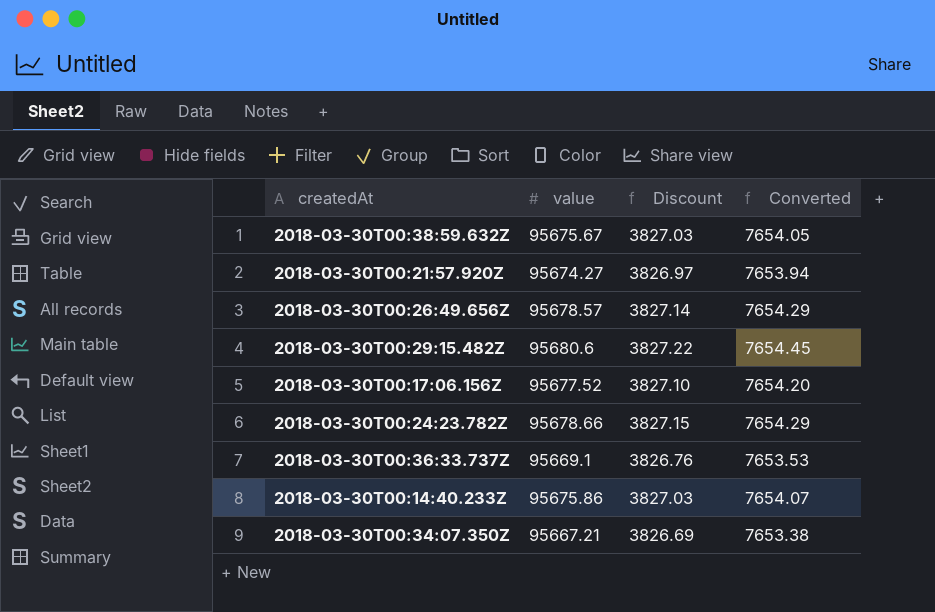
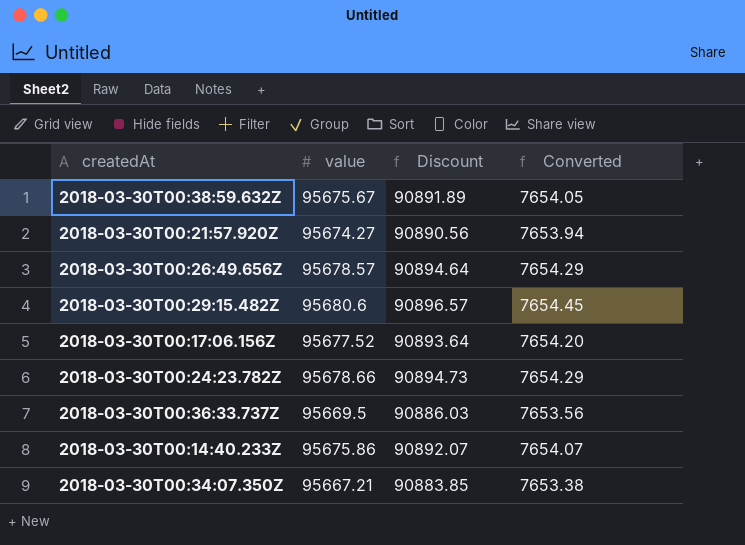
column Discount | formula: [value] * 0.04 -> [value] * 0.95
2018-03-30T00:36:33.737Z | value: 95669.1 -> 95669.5
2018-03-30T00:36:33.737Z | Converted: 7653.53 -> 7653.56

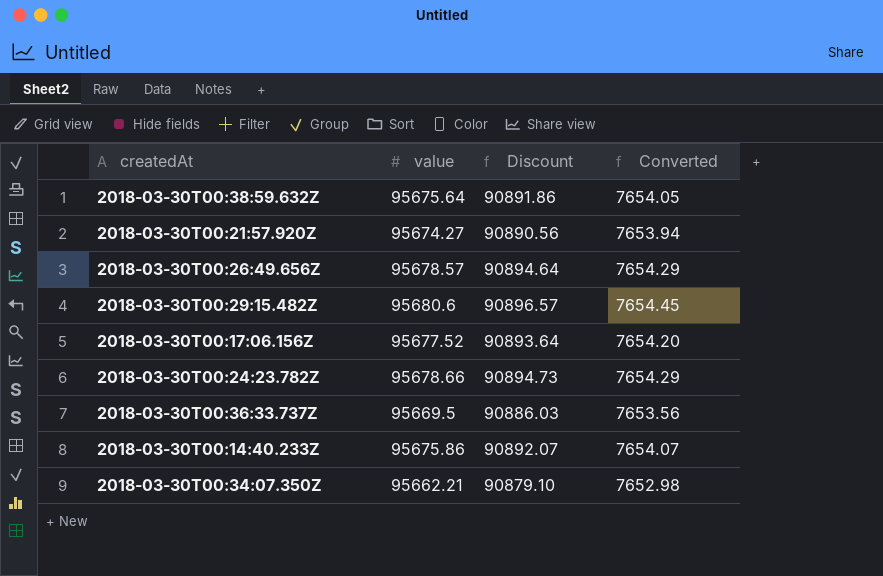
2018-03-30T00:38:59.632Z | value: 95675.67 -> 95675.64
2018-03-30T00:38:59.632Z | Discount: 90891.89 -> 90891.86
2018-03-30T00:34:07.350Z | value: 95667.21 -> 95662.21
2018-03-30T00:34:07.350Z | Discount: 90883.85 -> 90879.10
2018-03-30T00:34:07.350Z | Converted: 7653.38 -> 7652.98

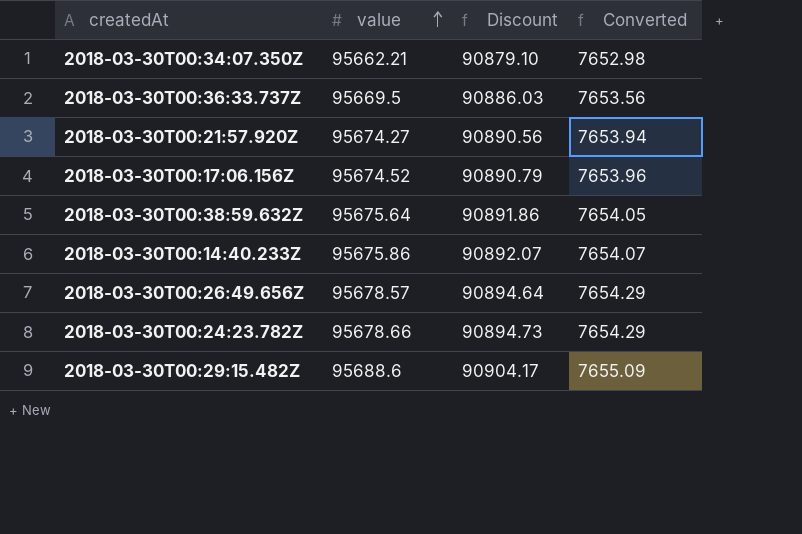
row order: none -> value ascending
2018-03-30T00:17:06.156Z | value: 95677.52 -> 95674.52
2018-03-30T00:17:06.156Z | Discount: 90893.64 -> 90890.79
2018-03-30T00:17:06.156Z | Converted: 7654.20 -> 7653.96
2018-03-30T00:29:15.482Z | value: 95680.6 -> 95688.6
2018-03-30T00:29:15.482Z | Discount: 90896.57 -> 90904.17
2018-03-30T00:29:15.482Z | Converted: 7654.45 -> 7655.09

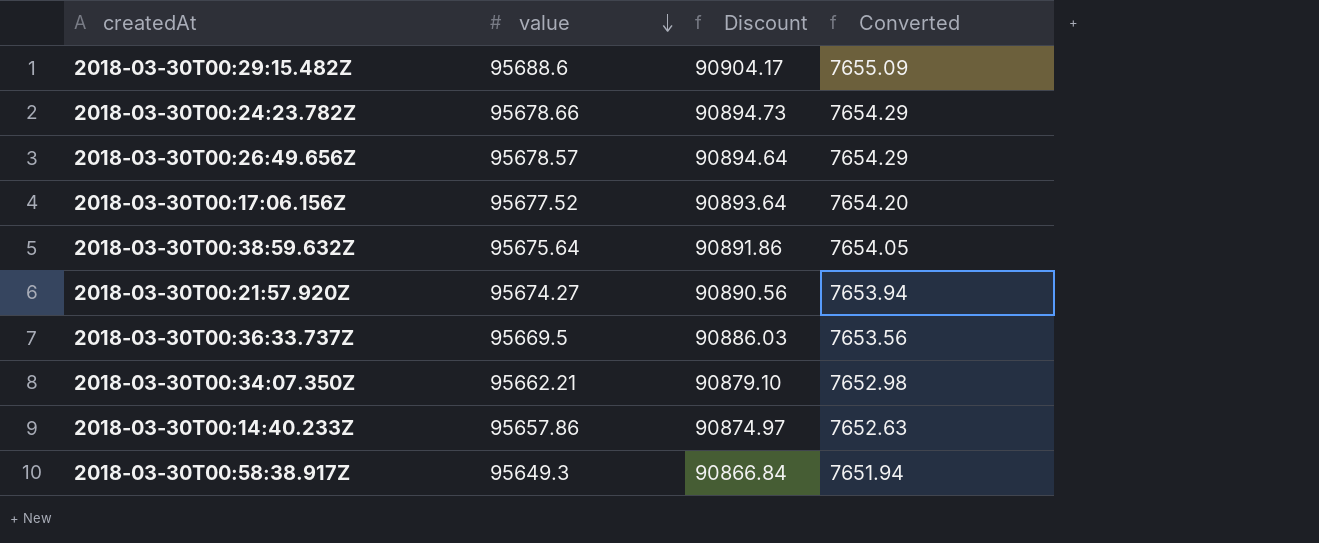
row order: value ascending -> value descending
2018-03-30T00:17:06.156Z | value: 95674.52 -> 95677.52
2018-03-30T00:17:06.156Z | Discount: 90890.79 -> 90893.64
2018-03-30T00:17:06.156Z | Converted: 7653.96 -> 7654.20
2018-03-30T00:14:40.233Z | value: 95675.86 -> 95657.86
2018-03-30T00:14:40.233Z | Discount: 90892.07 -> 90874.97
2018-03-30T00:14:40.233Z | Converted: 7654.07 -> 7652.63
row 2018-03-30T00:58:38.917Z: none -> 95649.3 | 90866.84 | 7651.94

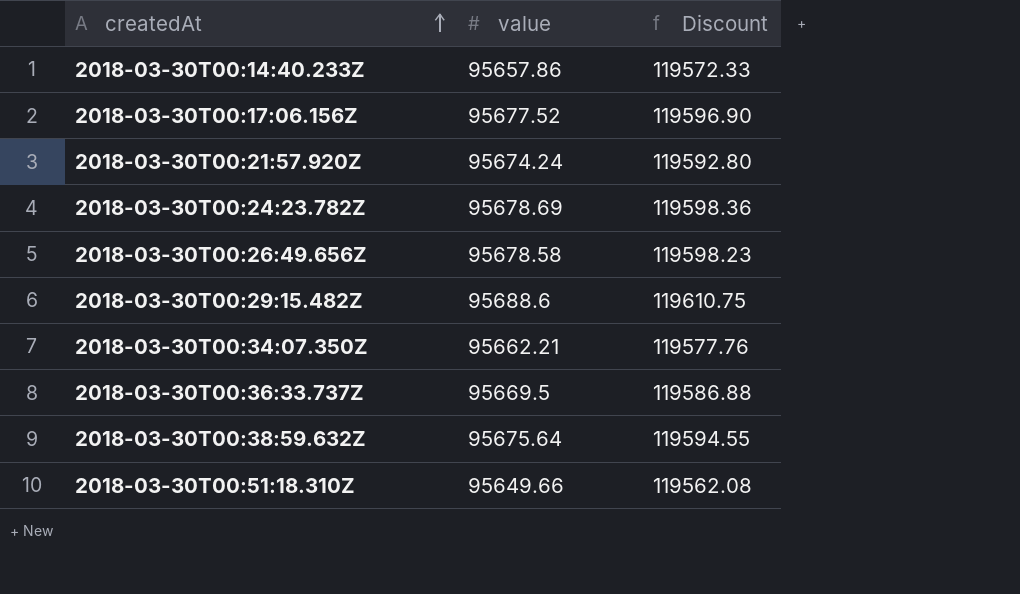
row order: value descending -> createdAt ascending
column Converted | formula: [value] * 0.08 -> none
column Discount | formula: [value] * 0.95 -> [value] * 1.25
row 2018-03-30T00:58:38.917Z: 95649.3 | 90866.84 | 7651.94 -> none
2018-03-30T00:21:57.920Z | value: 95674.27 -> 95674.24
2018-03-30T00:24:23.782Z | value: 95678.66 -> 95678.69
2018-03-30T00:26:49.656Z | value: 95678.57 -> 95678.58
row 2018-03-30T00:51:18.310Z: none -> 95649.66 | 119562.08

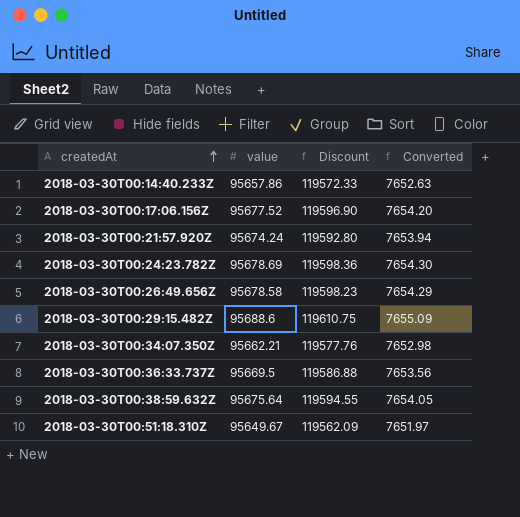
column Converted | formula: none -> [value] * 0.08
2018-03-30T00:51:18.310Z | value: 95649.66 -> 95649.67
2018-03-30T00:51:18.310Z | Discount: 119562.08 -> 119562.09

